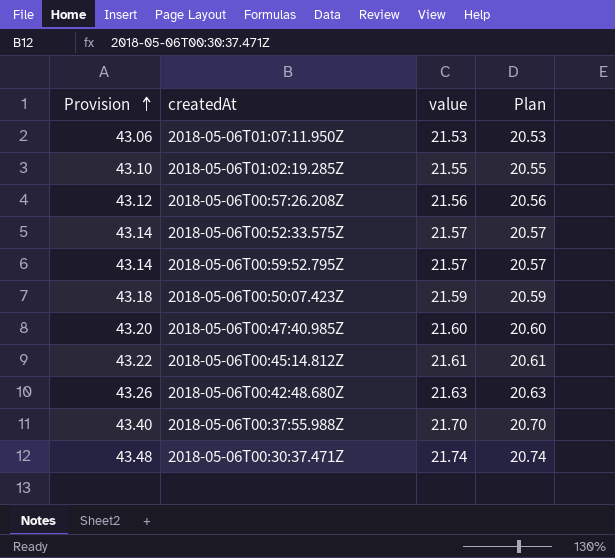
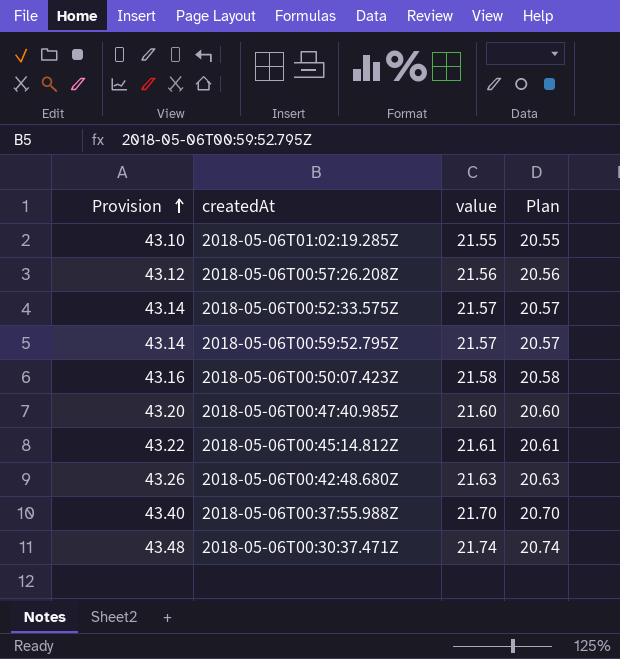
row 2018-05-06T01:07:11.950Z: 43.06 | 21.53 | 20.53 -> none
2018-05-06T00:50:07.423Z | Provision: 43.18 -> 43.16
2018-05-06T00:50:07.423Z | value: 21.59 -> 21.58
2018-05-06T00:50:07.423Z | Plan: 20.59 -> 20.58

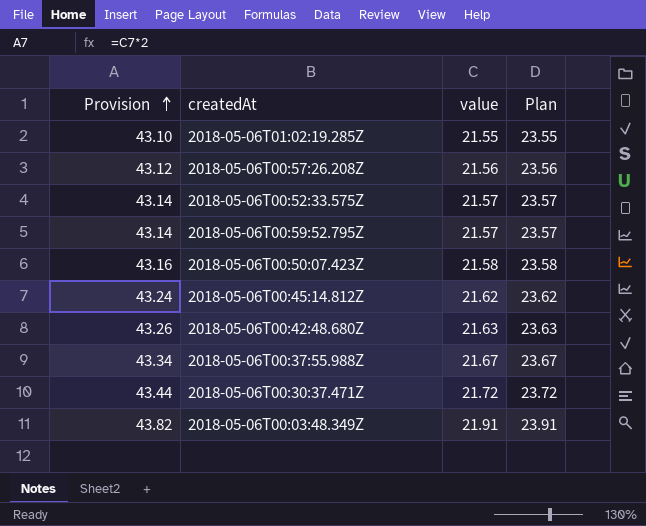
column Plan | formula: [value] - 1 -> [value] + 2
row 2018-05-06T00:47:40.985Z: 43.20 | 21.60 | 20.60 -> none
2018-05-06T00:45:14.812Z | Provision: 43.22 -> 43.24
2018-05-06T00:45:14.812Z | value: 21.61 -> 21.62
2018-05-06T00:37:55.988Z | Provision: 43.40 -> 43.34
2018-05-06T00:37:55.988Z | value: 21.70 -> 21.67
2018-05-06T00:30:37.471Z | Provision: 43.48 -> 43.44
2018-05-06T00:30:37.471Z | value: 21.74 -> 21.72
row 2018-05-06T00:03:48.349Z: none -> 43.82 | 21.91 | 23.91

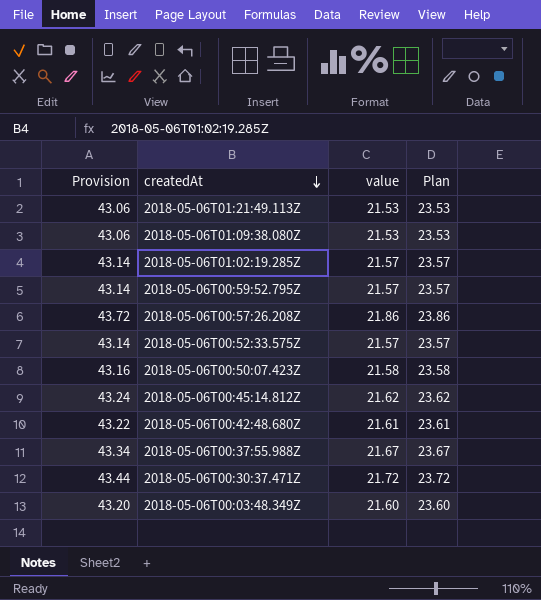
row order: Provision ascending -> createdAt descending
row 2018-05-06T01:21:49.113Z: none -> 43.06 | 21.53 | 23.53
row 2018-05-06T01:09:38.080Z: none -> 43.06 | 21.53 | 23.53
2018-05-06T01:02:19.285Z | Provision: 43.10 -> 43.14
2018-05-06T01:02:19.285Z | value: 21.55 -> 21.57
2018-05-06T01:02:19.285Z | Plan: 23.55 -> 23.57
2018-05-06T00:57:26.208Z | Provision: 43.12 -> 43.72
2018-05-06T00:57:26.208Z | value: 21.56 -> 21.86
2018-05-06T00:57:26.208Z | Plan: 23.56 -> 23.86
2018-05-06T00:42:48.680Z | Provision: 43.26 -> 43.22
2018-05-06T00:42:48.680Z | value: 21.63 -> 21.61
2018-05-06T00:42:48.680Z | Plan: 23.63 -> 23.61
2018-05-06T00:03:48.349Z | Provision: 43.82 -> 43.20
2018-05-06T00:03:48.349Z | value: 21.91 -> 21.60
2018-05-06T00:03:48.349Z | Plan: 23.91 -> 23.60

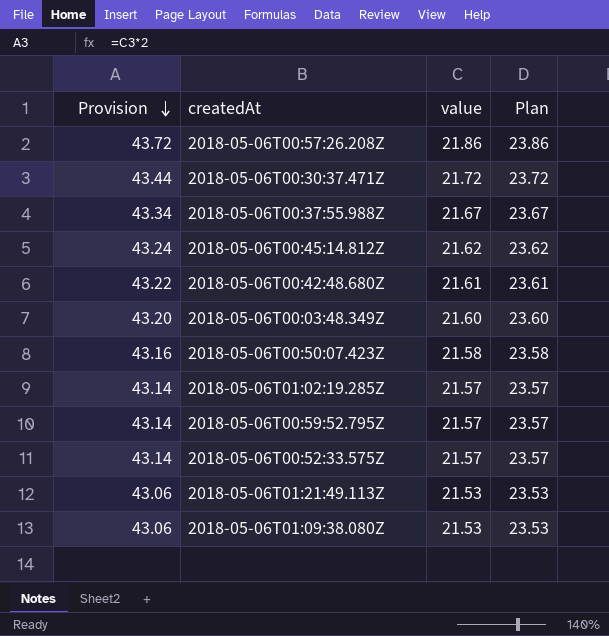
row order: createdAt descending -> Provision descending

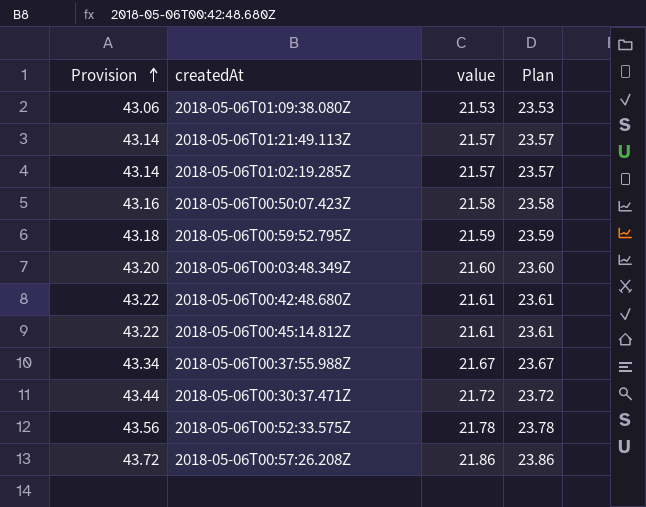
row order: Provision descending -> Provision ascending
2018-05-06T01:21:49.113Z | Provision: 43.06 -> 43.14
2018-05-06T01:21:49.113Z | value: 21.53 -> 21.57
2018-05-06T01:21:49.113Z | Plan: 23.53 -> 23.57
2018-05-06T00:59:52.795Z | Provision: 43.14 -> 43.18
2018-05-06T00:59:52.795Z | value: 21.57 -> 21.59
2018-05-06T00:59:52.795Z | Plan: 23.57 -> 23.59
2018-05-06T00:45:14.812Z | Provision: 43.24 -> 43.22
2018-05-06T00:45:14.812Z | value: 21.62 -> 21.61
2018-05-06T00:45:14.812Z | Plan: 23.62 -> 23.61
2018-05-06T00:52:33.575Z | Provision: 43.14 -> 43.56
2018-05-06T00:52:33.575Z | value: 21.57 -> 21.78
2018-05-06T00:52:33.575Z | Plan: 23.57 -> 23.78

